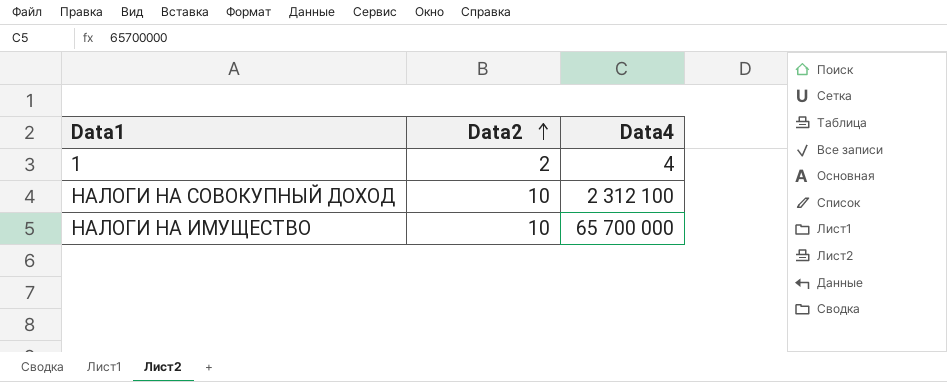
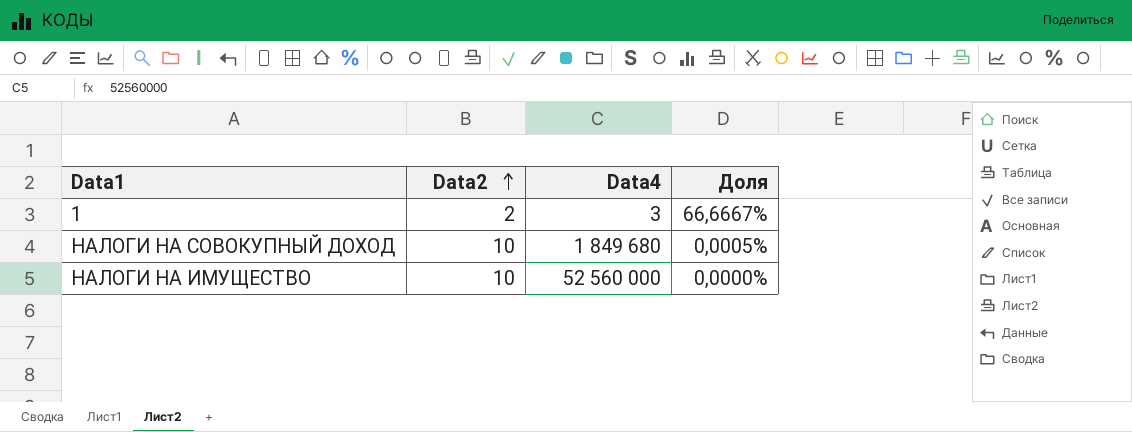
column Доля | formula: none -> [Data2] / [Data4]
1 | Data4: 4 -> 3
НАЛОГИ НА СОВОКУПНЫЙ ДОХОД | Data4: 2 312 100 -> 1 849 680
НАЛОГИ НА ИМУЩЕСТВО | Data4: 65 700 000 -> 52 560 000

